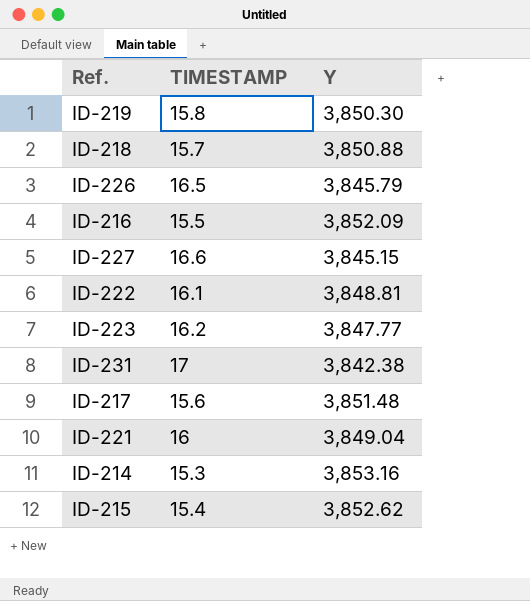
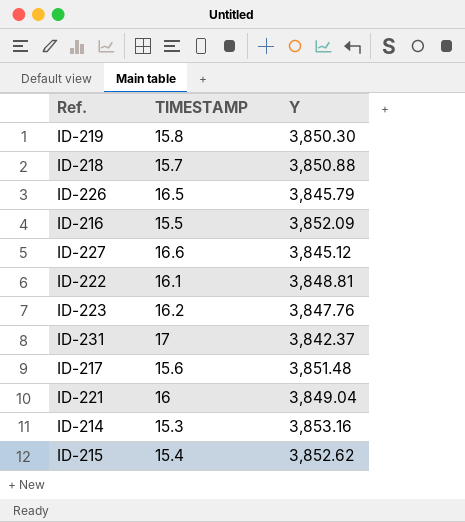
ID-227 | Y: 3,845.15 -> 3,845.12
ID-223 | Y: 3,847.77 -> 3,847.76
ID-231 | Y: 3,842.38 -> 3,842.37

